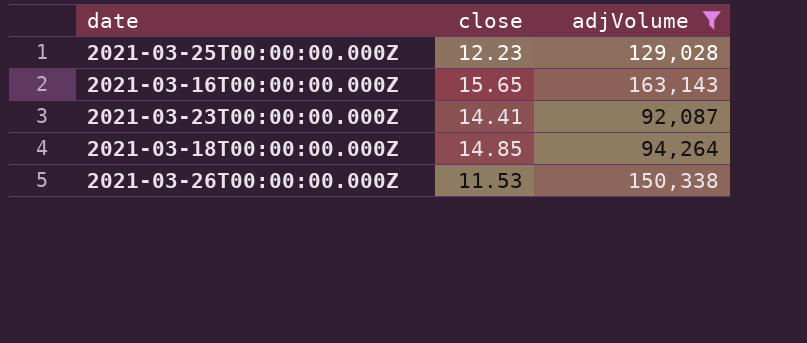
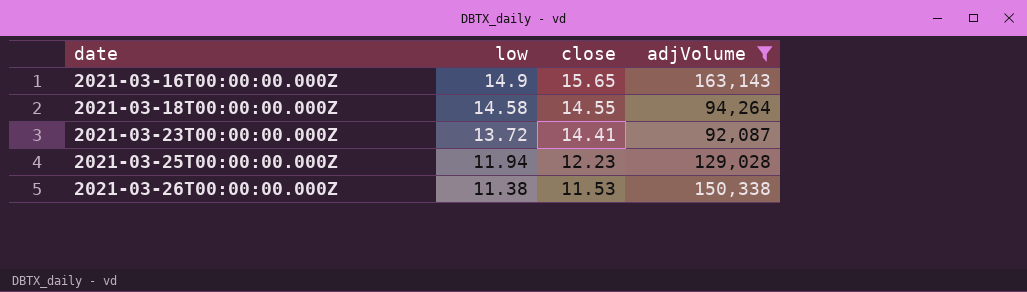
row order: none -> date ascending
column low | position: none -> 2
2021-03-18T00:00:00.000Z | close: 14.85 -> 14.55

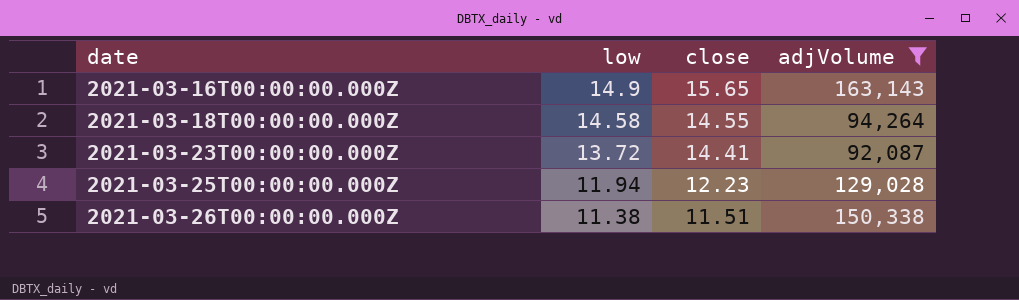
2021-03-26T00:00:00.000Z | close: 11.53 -> 11.51

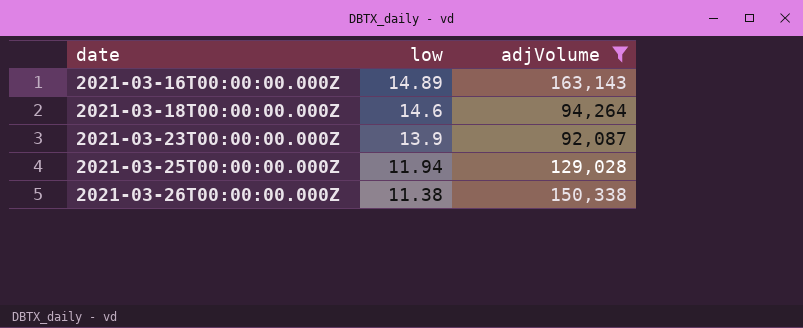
column close | position: 3 -> none
2021-03-16T00:00:00.000Z | low: 14.9 -> 14.89
2021-03-18T00:00:00.000Z | low: 14.58 -> 14.6
2021-03-23T00:00:00.000Z | low: 13.72 -> 13.9

